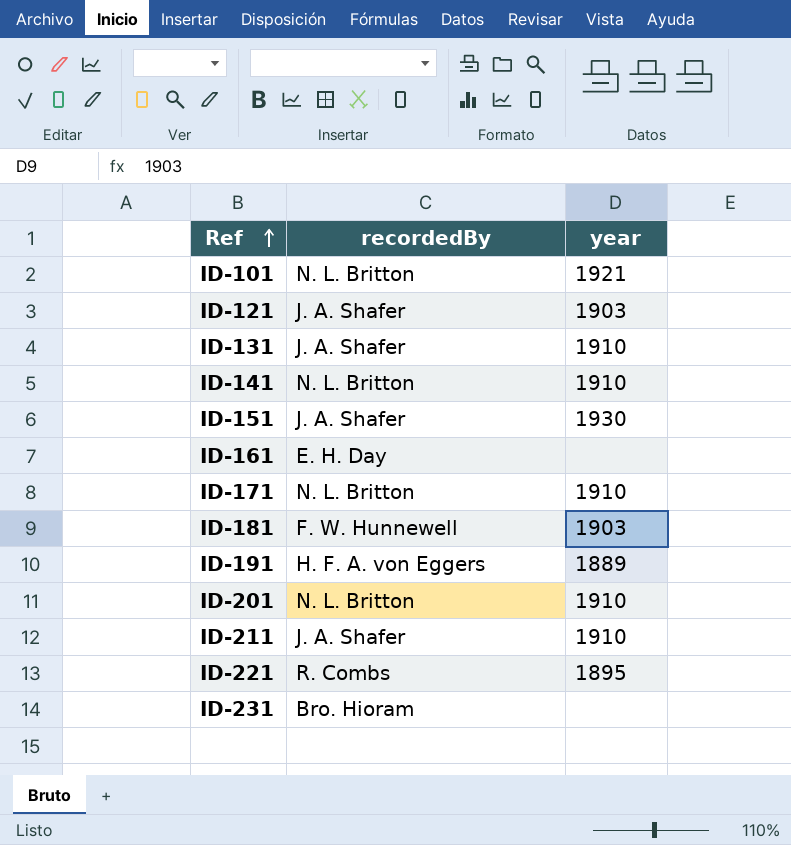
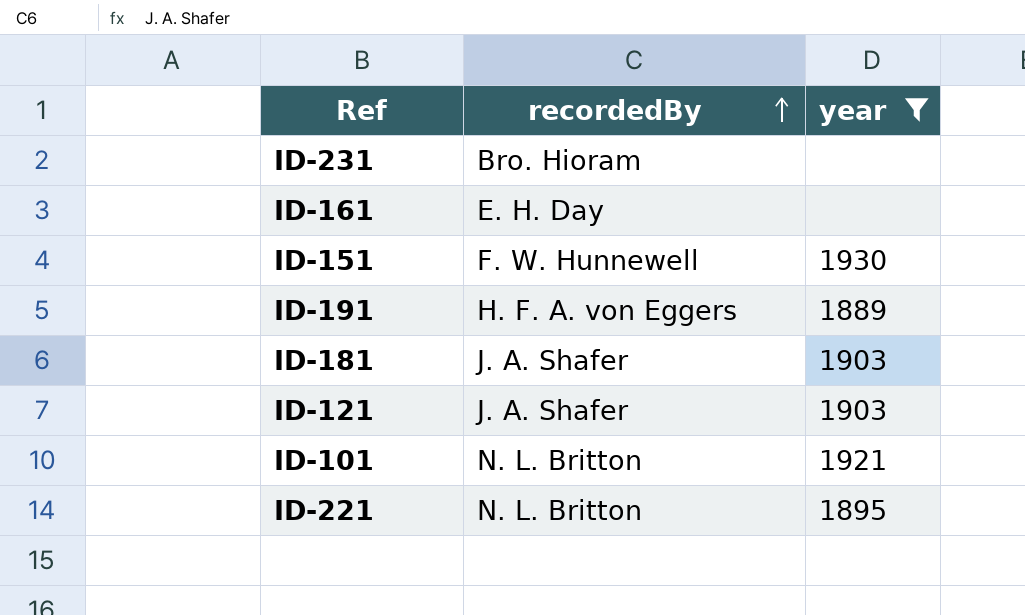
filter: none -> year != 1910
row order: Ref ascending -> recordedBy ascending
ID-151 | recordedBy: J. A. Shafer -> F. W. Hunnewell
ID-181 | recordedBy: F. W. Hunnewell -> J. A. Shafer
ID-221 | recordedBy: R. Combs -> N. L. Britton

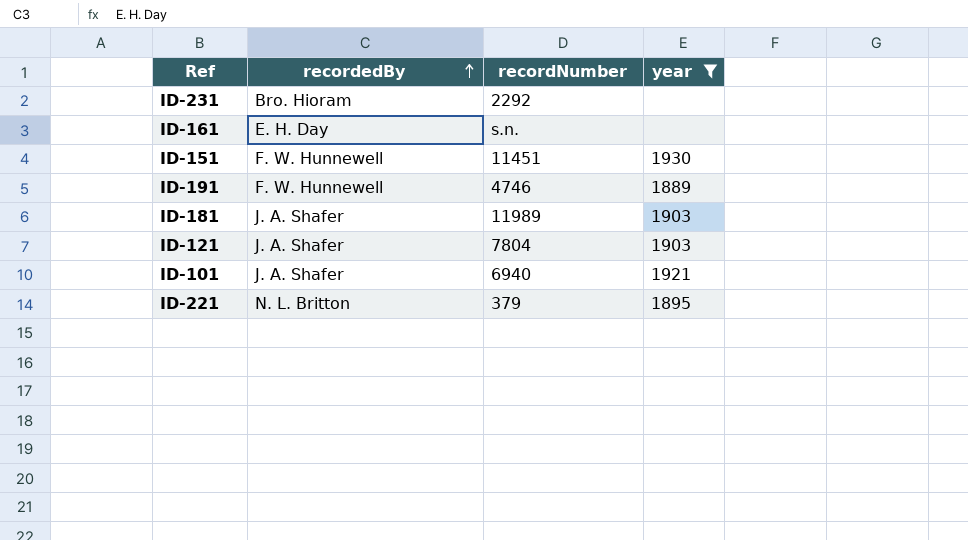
column recordNumber | position: none -> 3
ID-191 | recordedBy: H. F. A. von Eggers -> F. W. Hunnewell
ID-101 | recordedBy: N. L. Britton -> J. A. Shafer

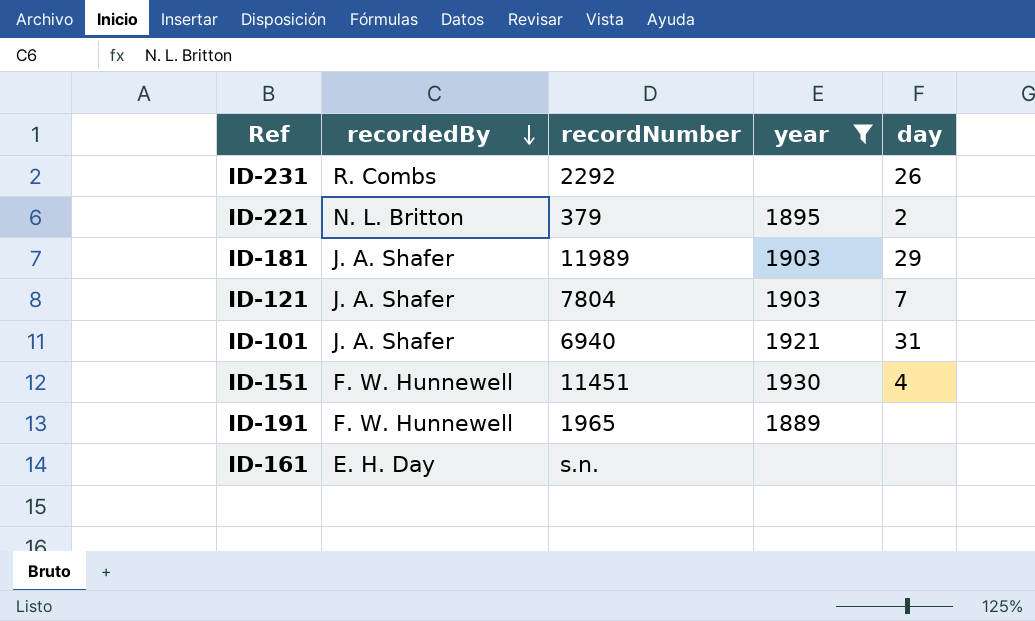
row order: recordedBy ascending -> recordedBy descending
column day | position: none -> 5
ID-231 | recordedBy: Bro. Hioram -> R. Combs
ID-191 | recordNumber: 4746 -> 1965

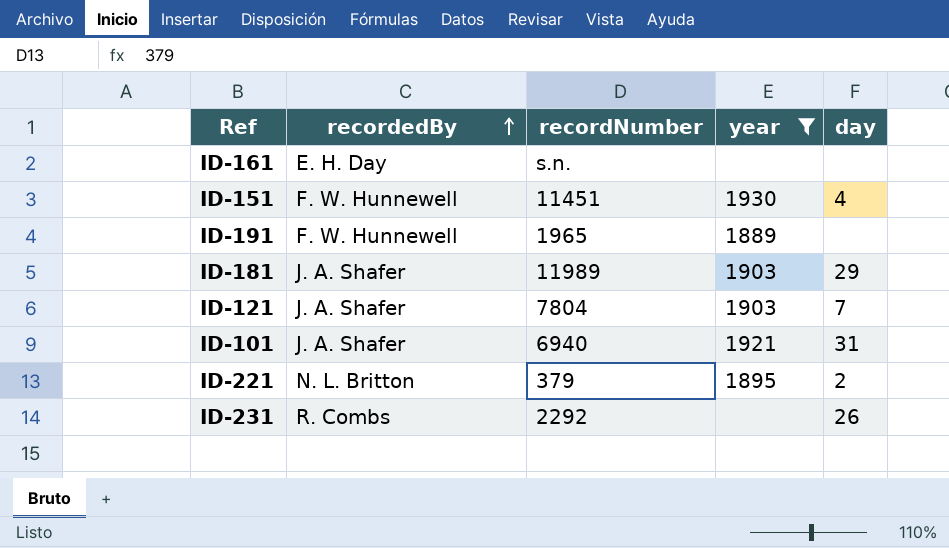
row order: recordedBy descending -> recordedBy ascending

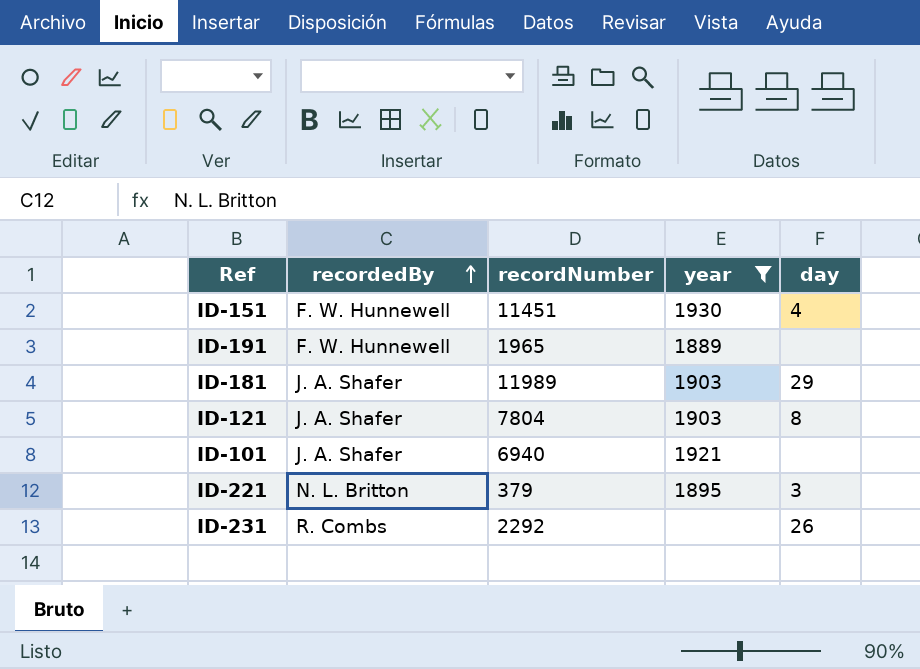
row ID-161: E. H. Day | s.n. | none | none -> none
ID-121 | day: 7 -> 8
ID-101 | day: 31 -> none
ID-221 | day: 2 -> 3

